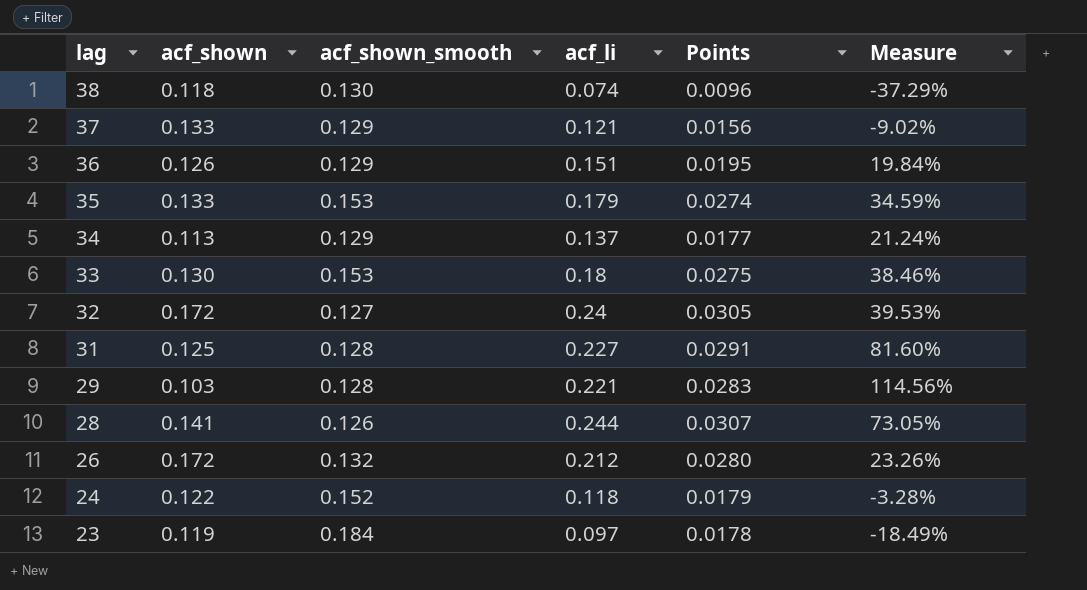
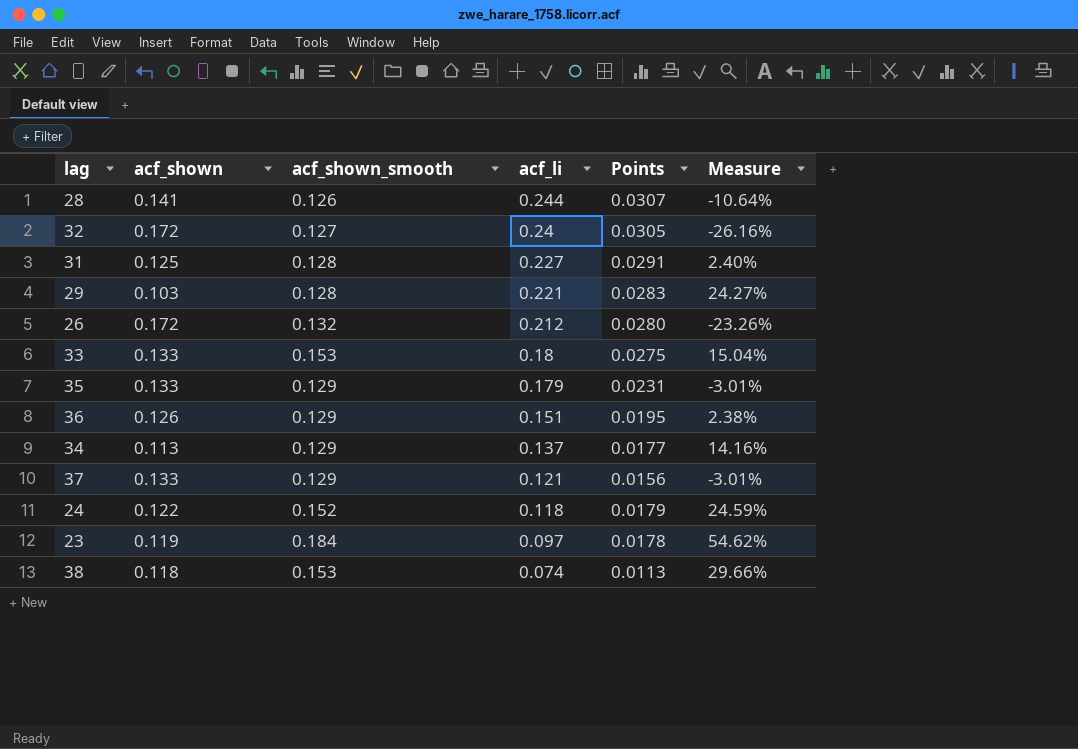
row order: lag descending -> acf_li descending
column Measure | formula: ([acf_li] - [acf_shown]) / [acf_shown] -> ([acf_shown_smooth] - [acf_shown]) / [acf_shown]
33 | acf_shown: 0.130 -> 0.133
35 | acf_shown_smooth: 0.153 -> 0.129
35 | Points: 0.0274 -> 0.0231
38 | acf_shown_smooth: 0.130 -> 0.153
38 | Points: 0.0096 -> 0.0113

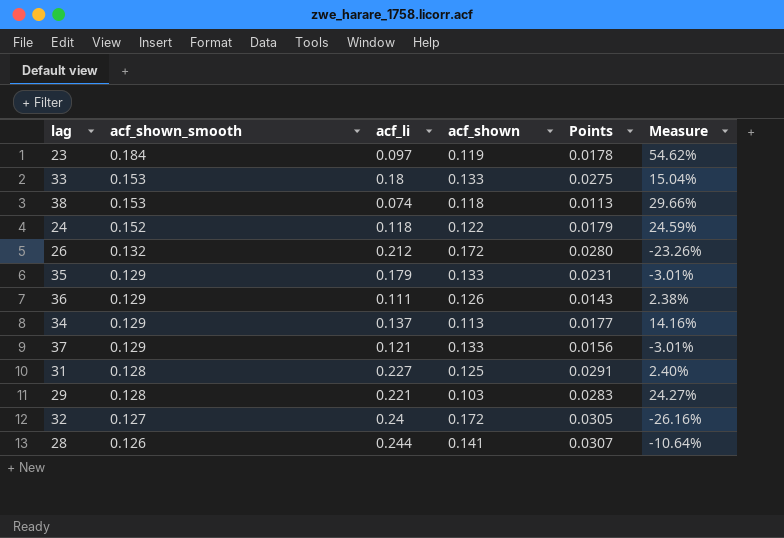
row order: acf_li descending -> acf_shown_smooth descending
column acf_shown | position: 2 -> 4
36 | acf_li: 0.151 -> 0.111
36 | Points: 0.0195 -> 0.0143

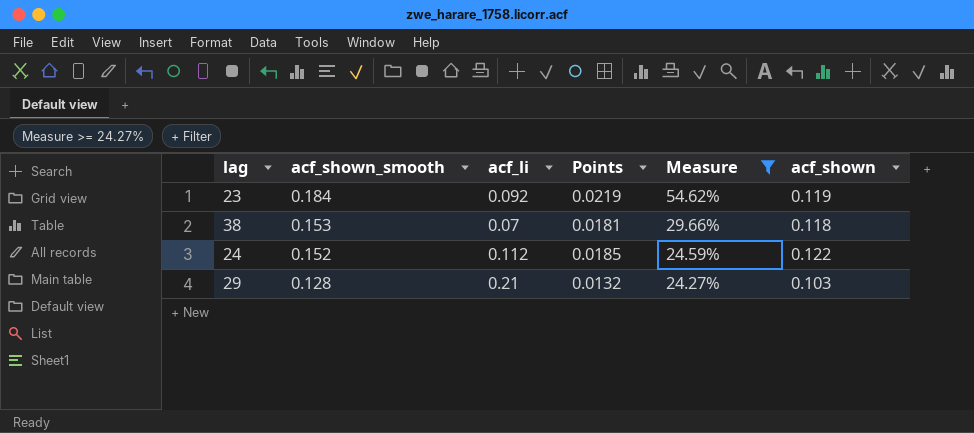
filter: none -> Measure >= 24.27%
column Points | formula: [acf_shown_smooth] * [acf_li] -> [acf_shown_smooth] * [acf_shown]
column acf_shown | position: 4 -> 6
23 | acf_li: 0.097 -> 0.092
38 | acf_li: 0.074 -> 0.07
24 | acf_li: 0.118 -> 0.112
29 | acf_li: 0.221 -> 0.21

